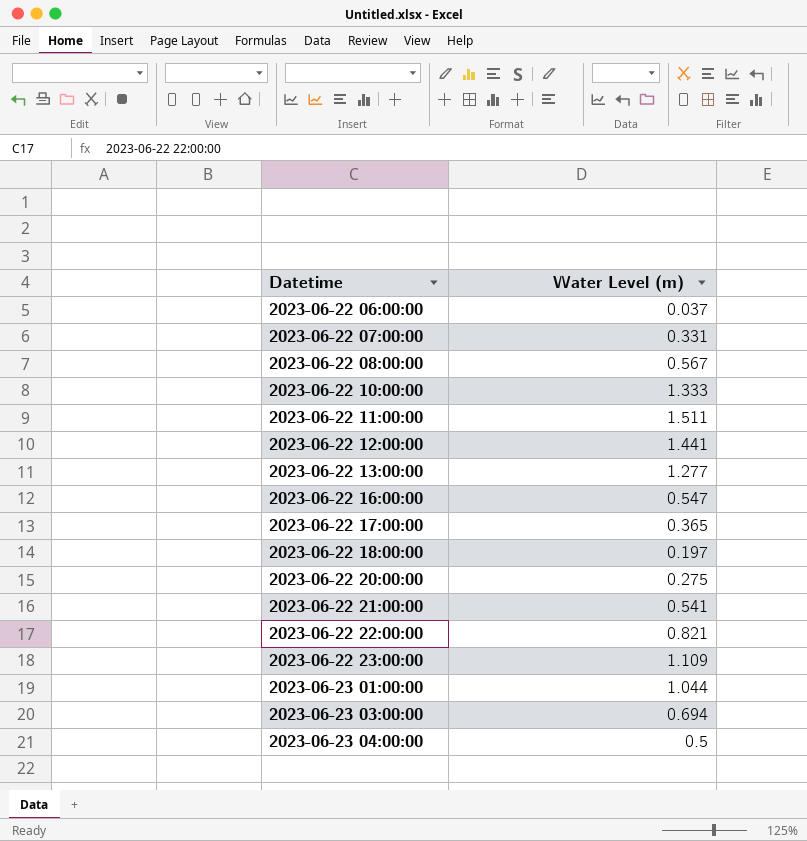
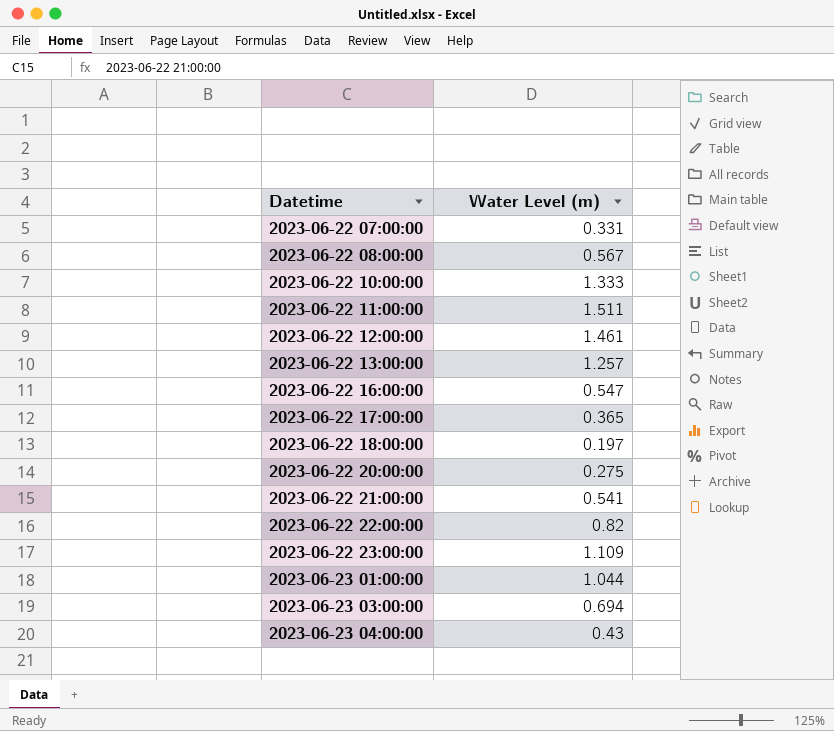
row 2023-06-22 06:00:00: 0.037 -> none
2023-06-22 12:00:00 | Water Level (m): 1.441 -> 1.461
2023-06-22 13:00:00 | Water Level (m): 1.277 -> 1.257
2023-06-22 22:00:00 | Water Level (m): 0.821 -> 0.82
2023-06-23 04:00:00 | Water Level (m): 0.5 -> 0.43

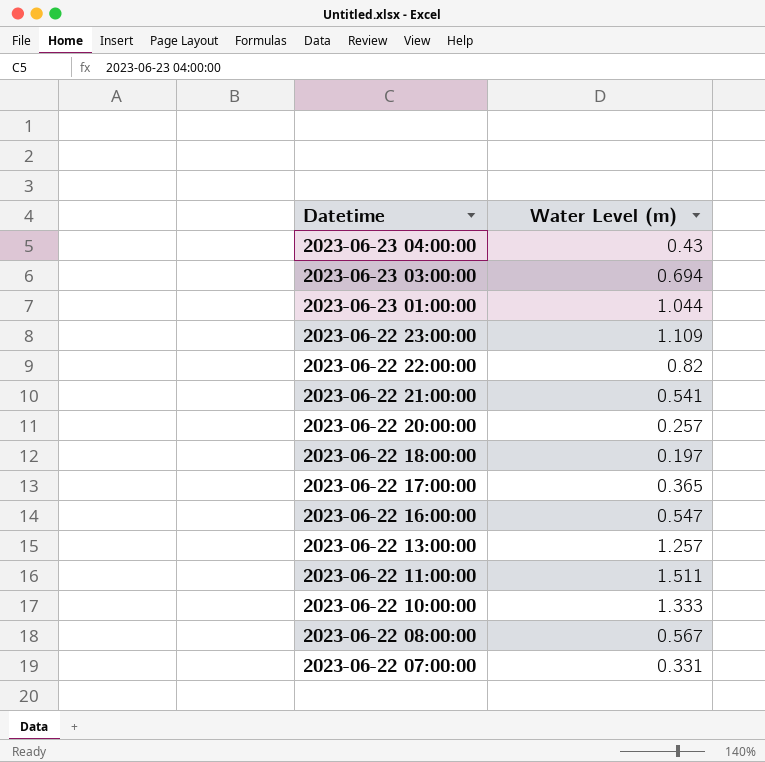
row order: Datetime ascending -> Datetime descending
row 2023-06-22 12:00:00: 1.461 -> none
2023-06-22 20:00:00 | Water Level (m): 0.275 -> 0.257

